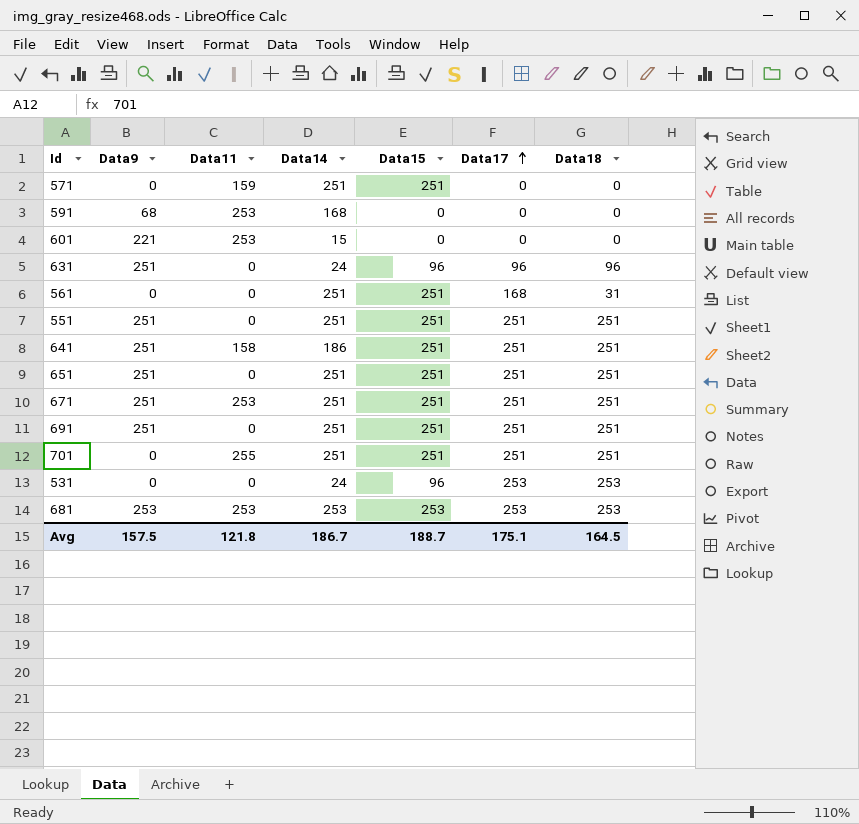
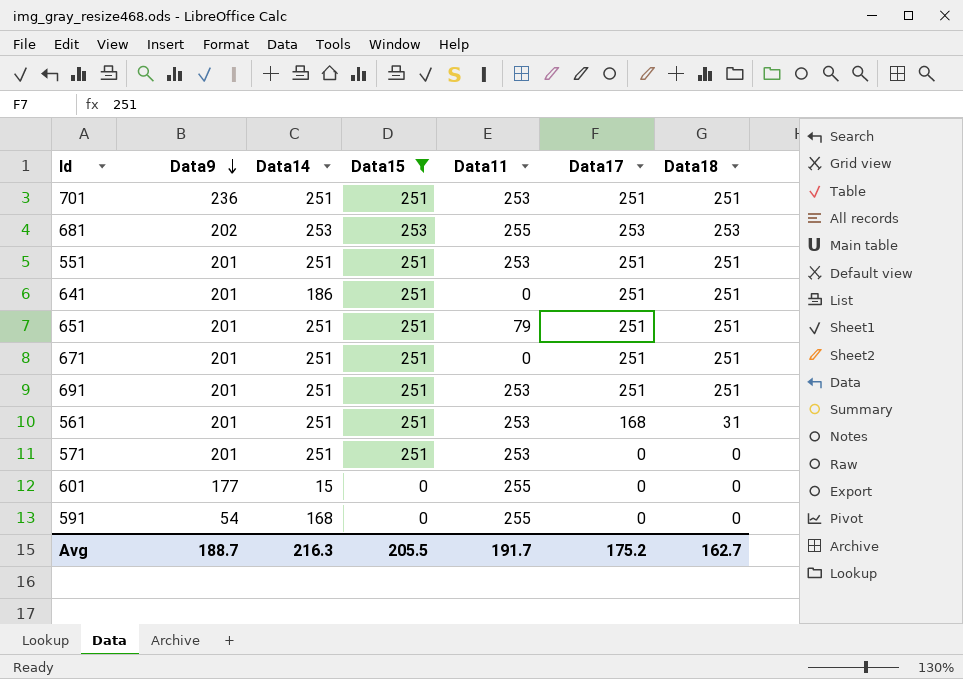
filter: none -> Data15 != 96
row order: Data17 ascending -> Data9 descending
column Data11 | position: 3 -> 5
701 | Data9: 0 -> 236
701 | Data11: 255 -> 253
681 | Data9: 253 -> 202
681 | Data11: 253 -> 255
551 | Data9: 251 -> 201
551 | Data11: 0 -> 253
641 | Data9: 251 -> 201
641 | Data11: 158 -> 0
651 | Data9: 251 -> 201
651 | Data11: 0 -> 79
671 | Data9: 251 -> 201
671 | Data11: 253 -> 0
691 | Data9: 251 -> 201
691 | Data11: 0 -> 253
561 | Data9: 0 -> 201
561 | Data11: 0 -> 253
571 | Data9: 0 -> 201
571 | Data11: 159 -> 253
601 | Data9: 221 -> 177
601 | Data11: 253 -> 255
591 | Data9: 68 -> 54
591 | Data11: 253 -> 255
Avg | Data9: 157.5 -> 188.7
Avg | Data14: 186.7 -> 216.3
Avg | Data15: 188.7 -> 205.5
Avg | Data11: 121.8 -> 191.7
Avg | Data17: 175.1 -> 175.2
Avg | Data18: 164.5 -> 162.7

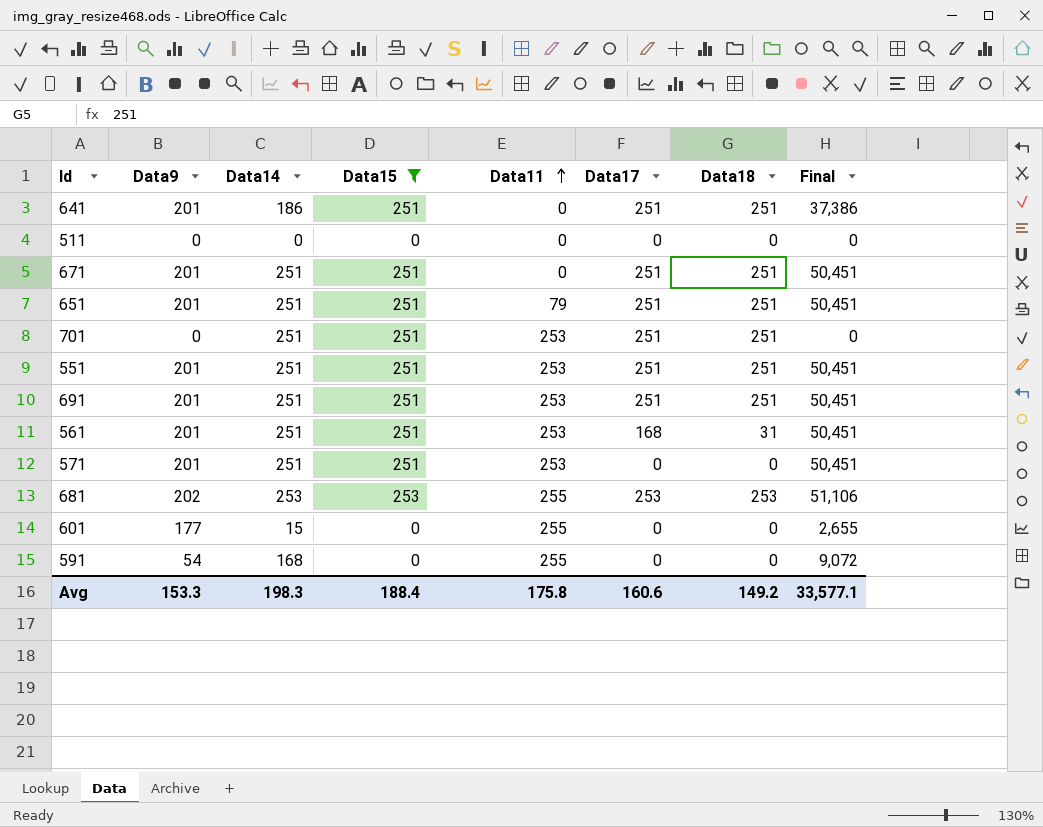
row order: Data9 descending -> Data11 ascending
column Final | formula: none -> [Data9] * [Data14]
row 511: none -> 0 | 0 | 0 | 0 | 0 | 0 | 0
701 | Data9: 236 -> 0
Avg | Data9: 188.7 -> 153.3
Avg | Data14: 216.3 -> 198.3
Avg | Data15: 205.5 -> 188.4
Avg | Data11: 191.7 -> 175.8
Avg | Data17: 175.2 -> 160.6
Avg | Data18: 162.7 -> 149.2

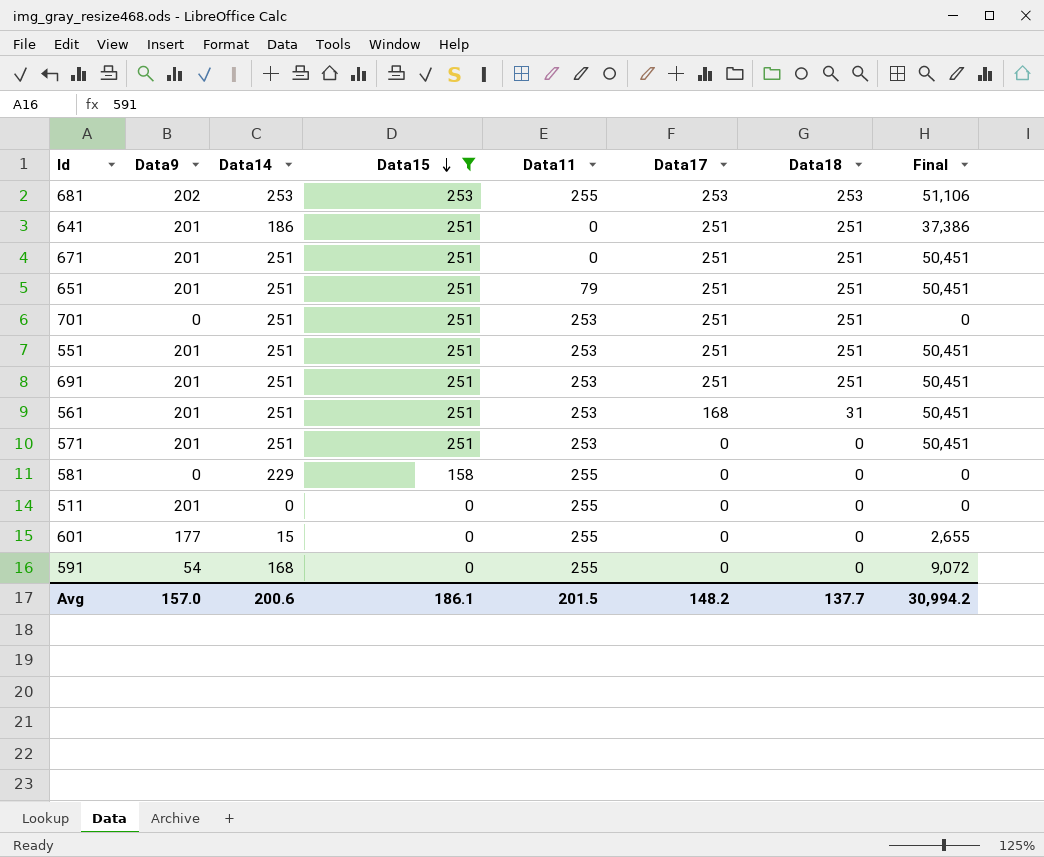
row order: Data11 ascending -> Data15 descending
row 581: none -> 0 | 229 | 158 | 255 | 0 | 0 | 0
511 | Data9: 0 -> 201
511 | Data11: 0 -> 255
Avg | Data9: 153.3 -> 157.0
Avg | Data14: 198.3 -> 200.6
Avg | Data15: 188.4 -> 186.1
Avg | Data11: 175.8 -> 201.5
Avg | Data17: 160.6 -> 148.2
Avg | Data18: 149.2 -> 137.7
Avg | Final: 33,577.1 -> 30,994.2

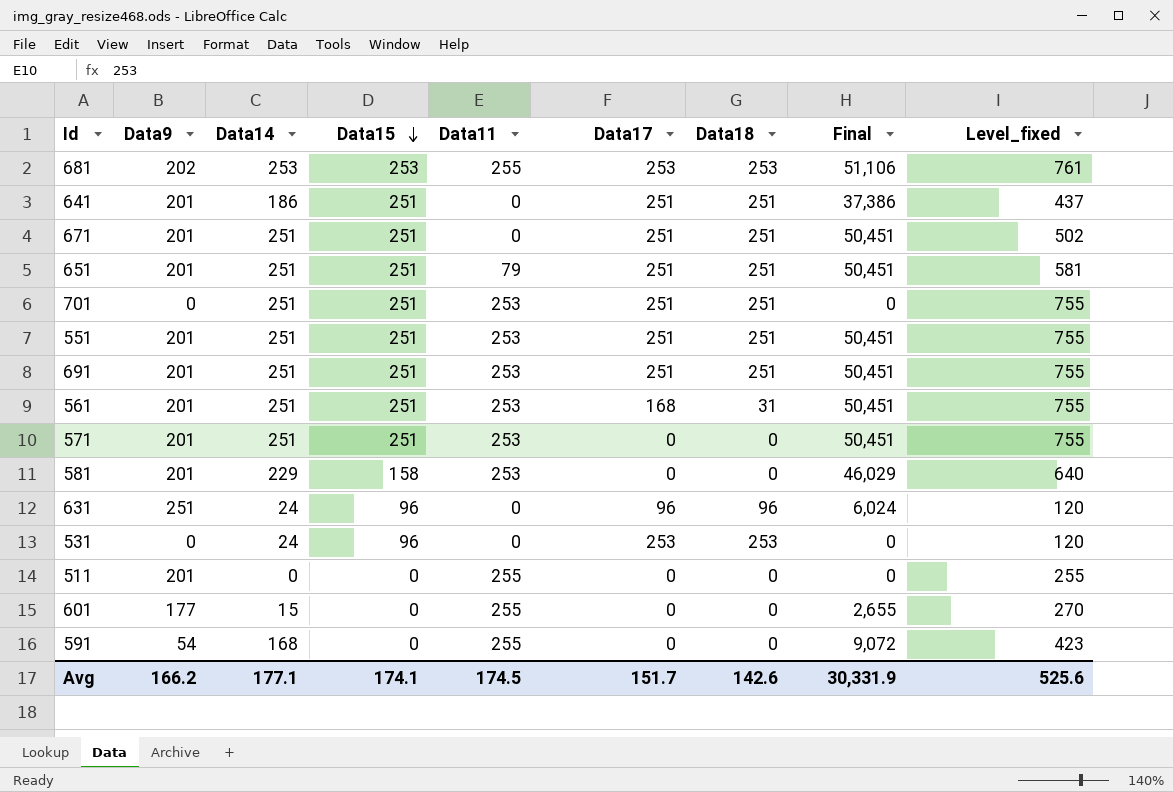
filter: Data15 != 96 -> none
column Level_fixed | formula: none -> [Data14] + [Data15] + [Data11]
581 | Data9: 0 -> 201
581 | Data11: 255 -> 253
581 | Final: 0 -> 46,029
Avg | Data9: 157.0 -> 166.2
Avg | Data14: 200.6 -> 177.1
Avg | Data15: 186.1 -> 174.1
Avg | Data11: 201.5 -> 174.5
Avg | Data17: 148.2 -> 151.7
Avg | Data18: 137.7 -> 142.6
Avg | Final: 30,994.2 -> 30,331.9

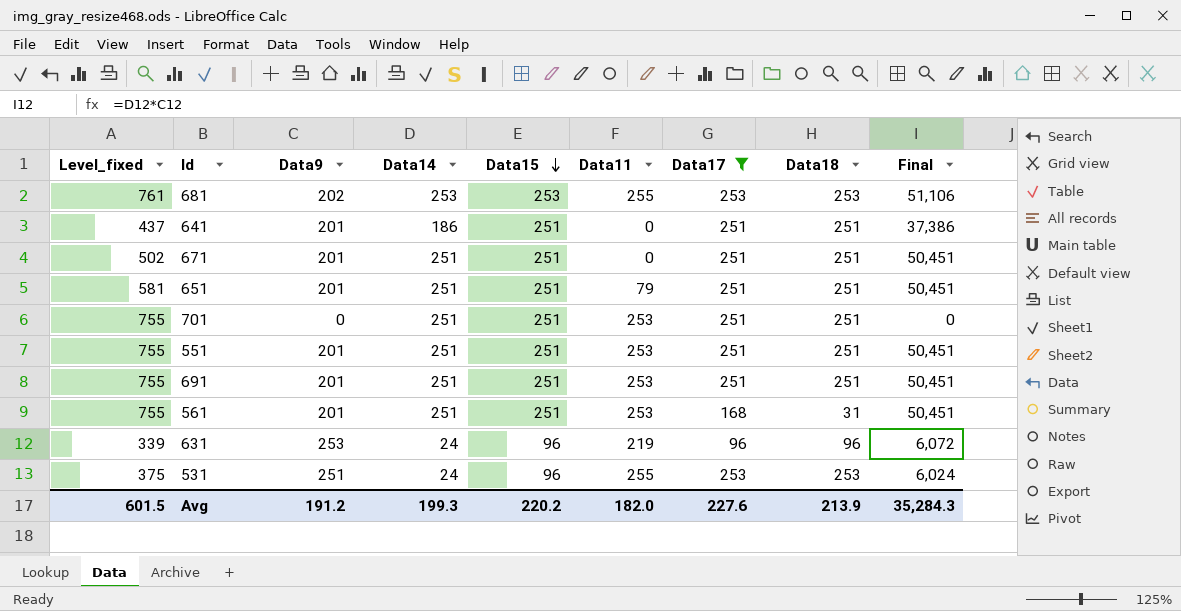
filter: none -> Data17 != 0
column Level_fixed | position: 9 -> 1
631 | Level_fixed: 120 -> 339
631 | Data9: 251 -> 253
631 | Data11: 0 -> 219
631 | Final: 6,024 -> 6,072
531 | Level_fixed: 120 -> 375
531 | Data9: 0 -> 251
531 | Data11: 0 -> 255
531 | Final: 0 -> 6,024
Avg | Level_fixed: 525.6 -> 601.5
Avg | Data9: 166.2 -> 191.2
Avg | Data14: 177.1 -> 199.3
Avg | Data15: 174.1 -> 220.2
Avg | Data11: 174.5 -> 182.0
Avg | Data17: 151.7 -> 227.6
Avg | Data18: 142.6 -> 213.9
Avg | Final: 30,331.9 -> 35,284.3

